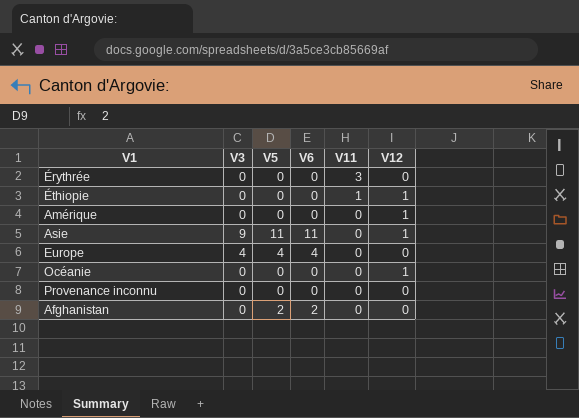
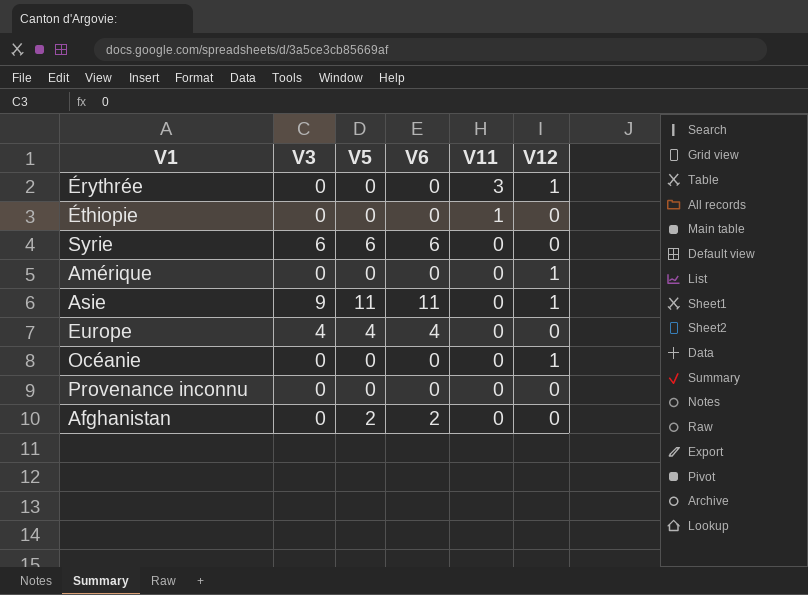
Érythrée | V12: 0 -> 1
Éthiopie | V12: 1 -> 0
row Syrie: none -> 6 | 6 | 6 | 0 | 0

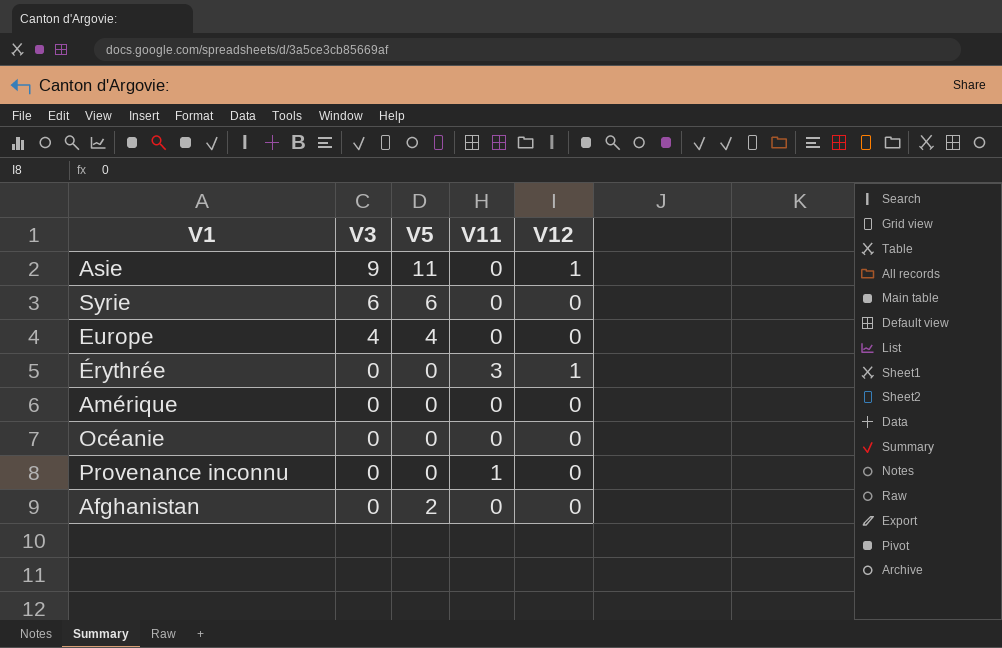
row order: V11 descending -> V3 descending
column V6 | position: 4 -> none
row Éthiopie: 0 | 0 | 0 | 1 | 0 -> none
Amérique | V12: 1 -> 0
Océanie | V12: 1 -> 0
Provenance inconnu | V11: 0 -> 1

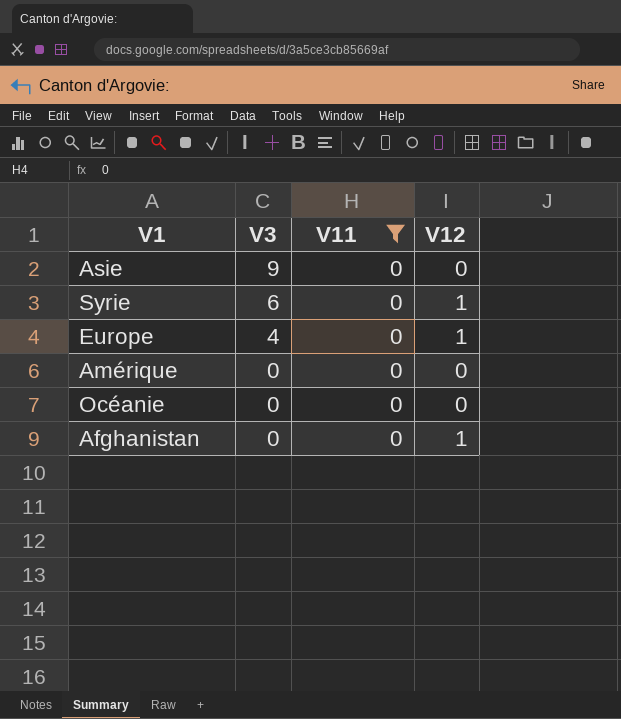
filter: none -> V11 = 0
column V5 | position: 3 -> none
Asie | V12: 1 -> 0
Syrie | V12: 0 -> 1
Europe | V12: 0 -> 1
Afghanistan | V12: 0 -> 1

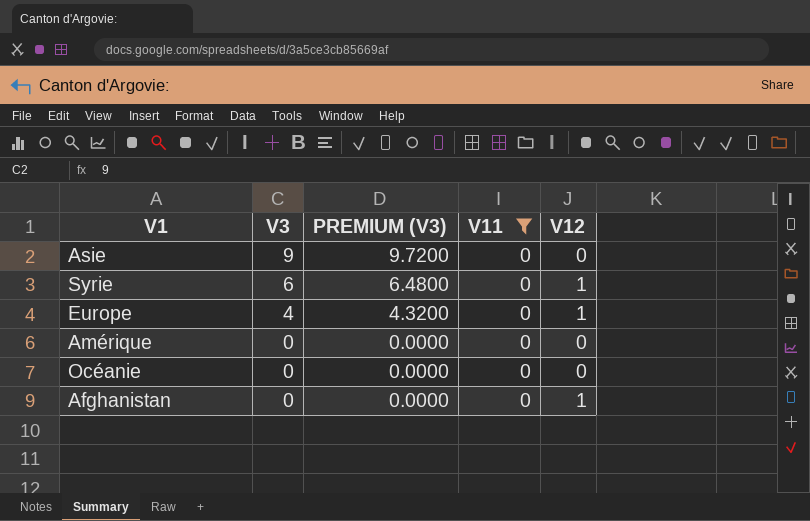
column PREMIUM (V3) | formula: none -> [V3] * 1.08

